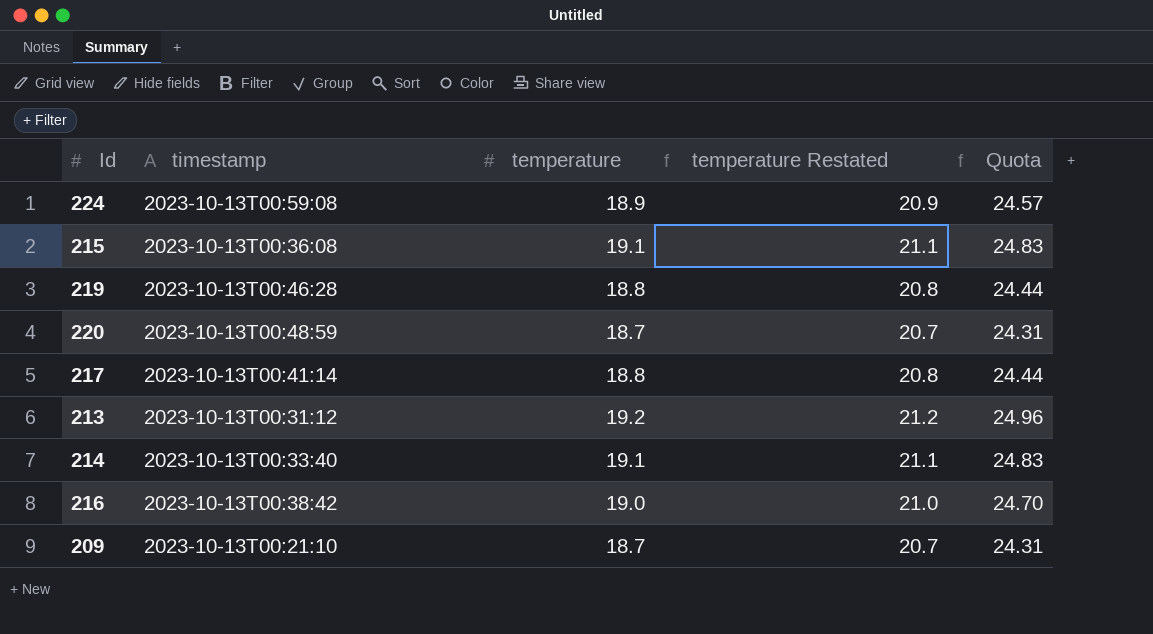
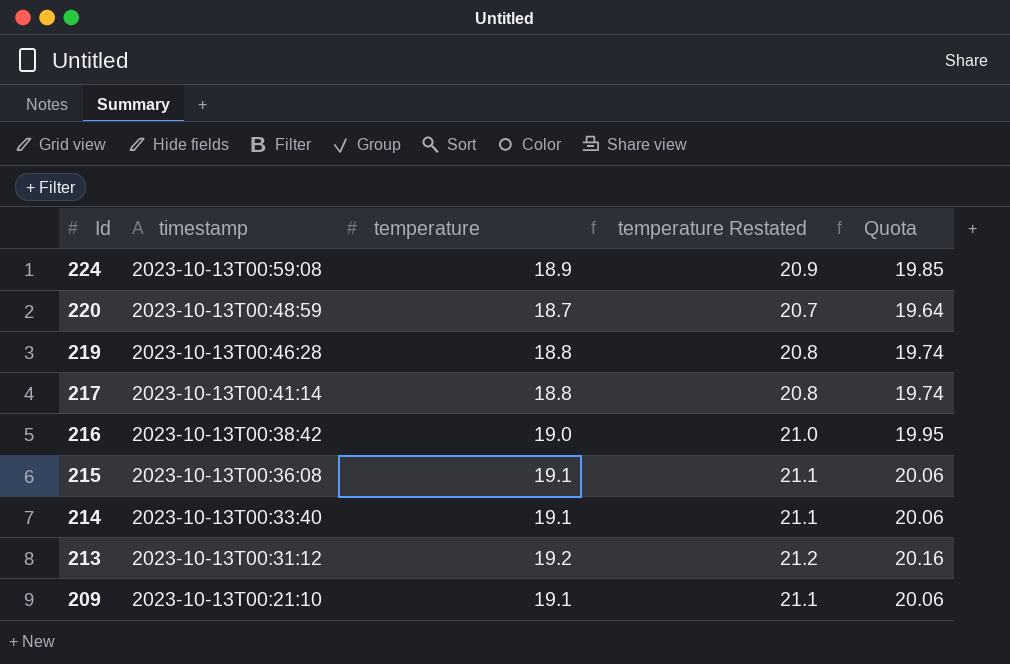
row order: none -> Id descending
column Quota | formula: [temperature] * 1.3 -> [temperature] * 1.05
209 | temperature: 18.7 -> 19.1
209 | temperature Restated: 20.7 -> 21.1

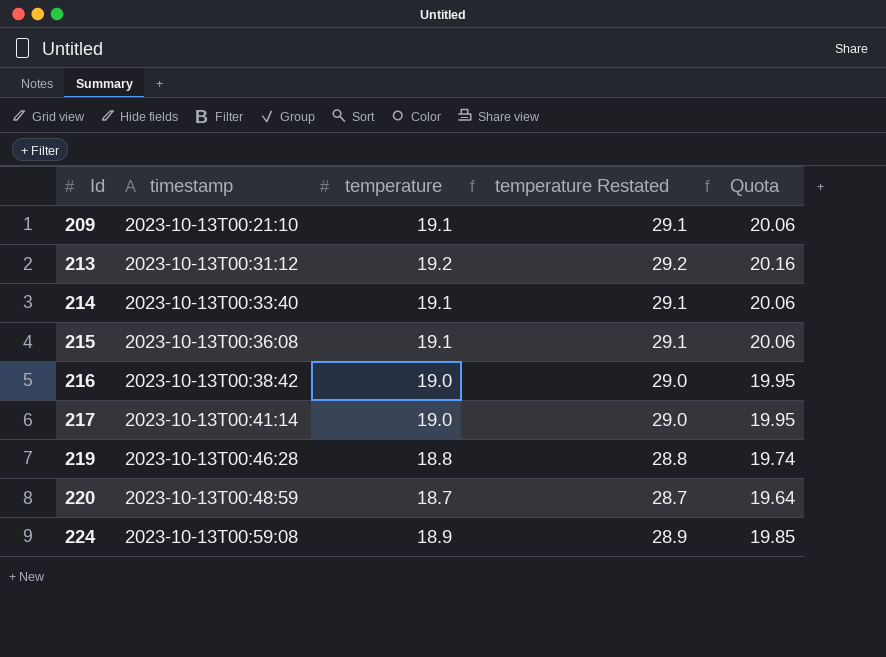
row order: Id descending -> Id ascending
column temperature Restated | formula: [temperature] + 2 -> [temperature] + 10
217 | temperature: 18.8 -> 19.0
217 | Quota: 19.74 -> 19.95

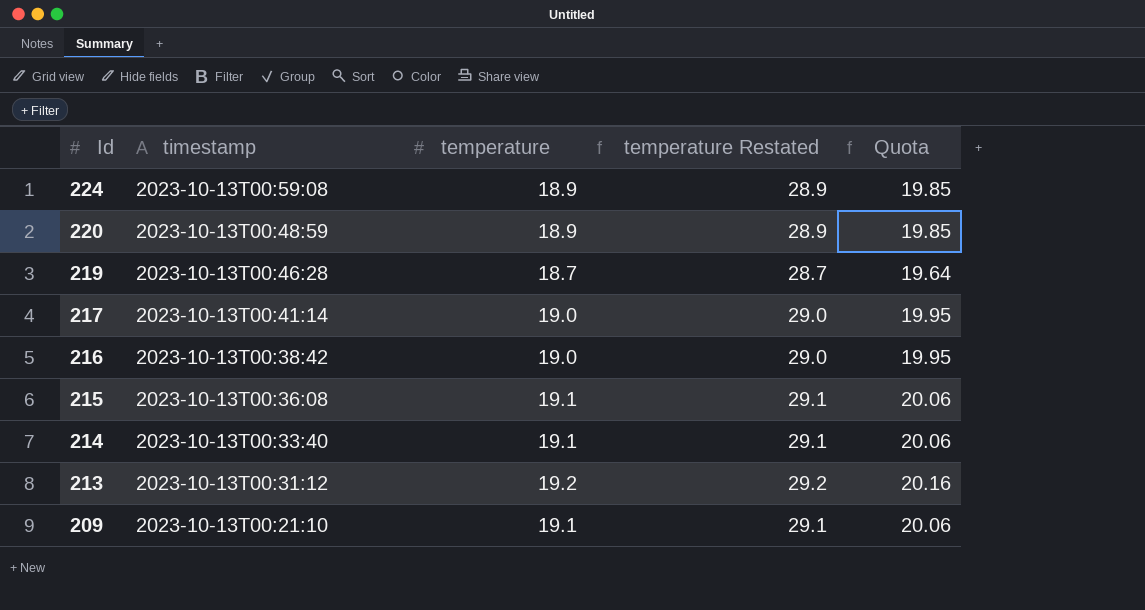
row order: Id ascending -> Id descending
220 | temperature: 18.7 -> 18.9
220 | temperature Restated: 28.7 -> 28.9
220 | Quota: 19.64 -> 19.85
219 | temperature: 18.8 -> 18.7
219 | temperature Restated: 28.8 -> 28.7
219 | Quota: 19.74 -> 19.64

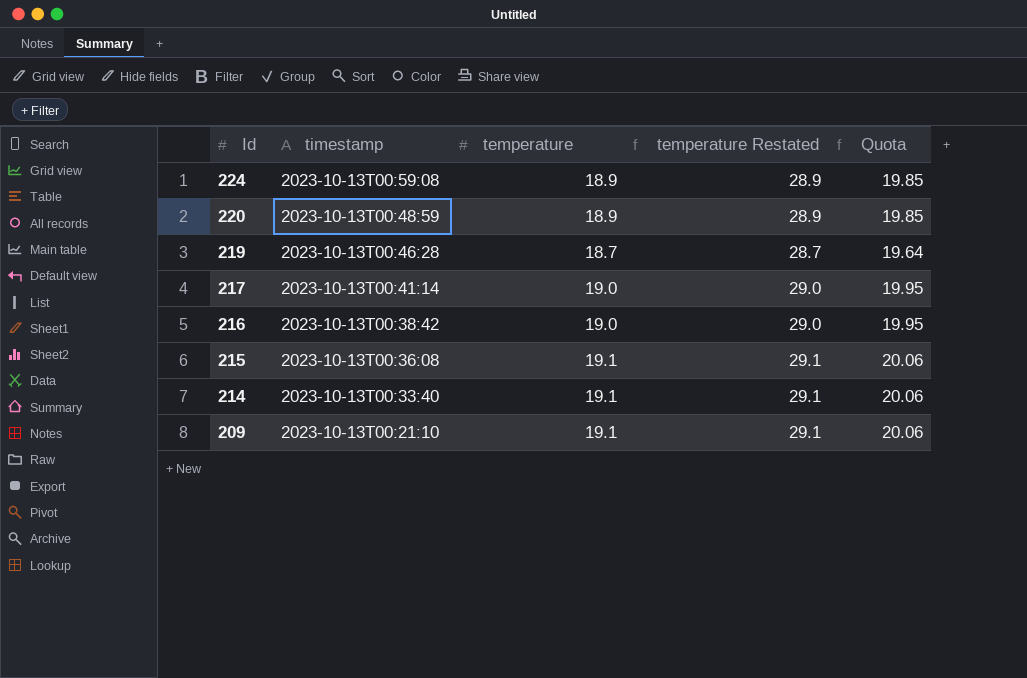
row 213: 2023-10-13T00:31:12 | 19.2 | 29.2 | 20.16 -> none

